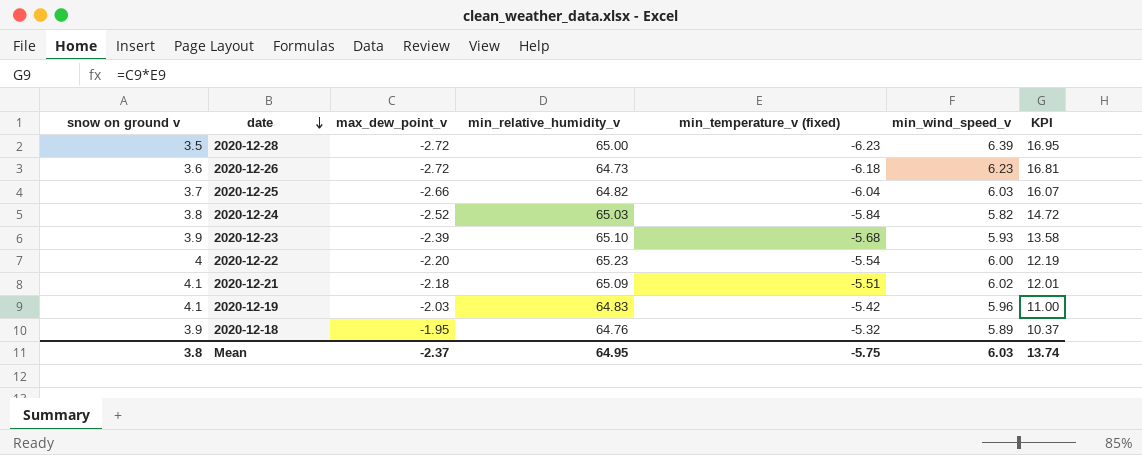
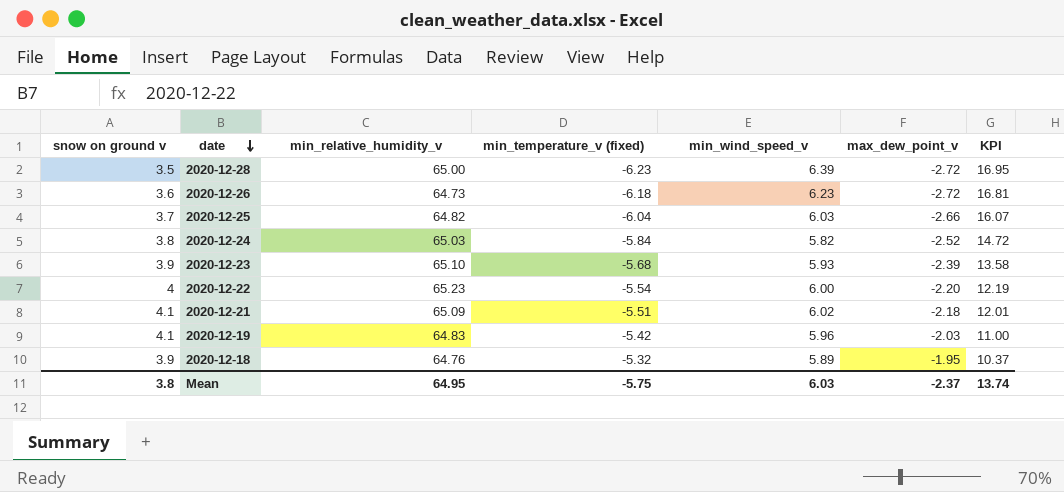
column max_dew_point_v | position: 3 -> 6

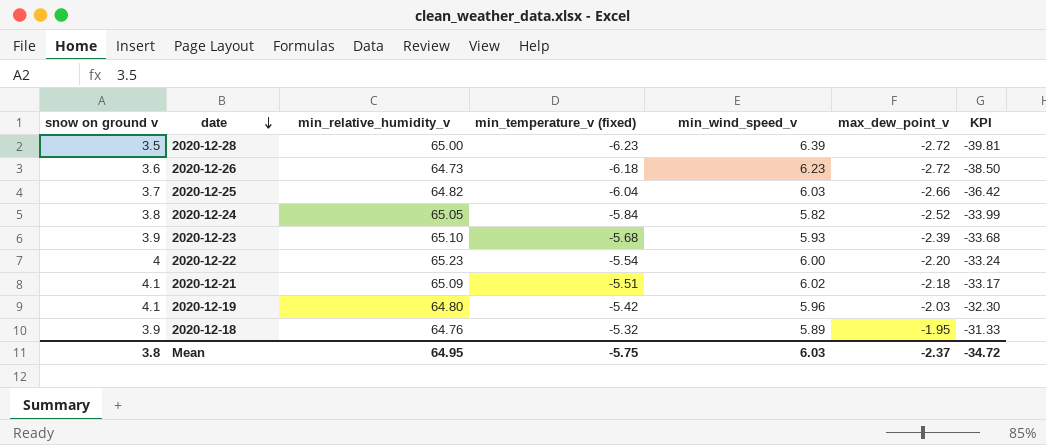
column KPI | formula: [min_temperature_v (fixed)] * [max_dew_point_v] -> [min_temperature_v (fixed)] * [min_wind_speed_v]
2020-12-24 | min_relative_humidity_v: 65.03 -> 65.05
2020-12-19 | min_relative_humidity_v: 64.83 -> 64.80
Mean | KPI: 13.74 -> -34.72

